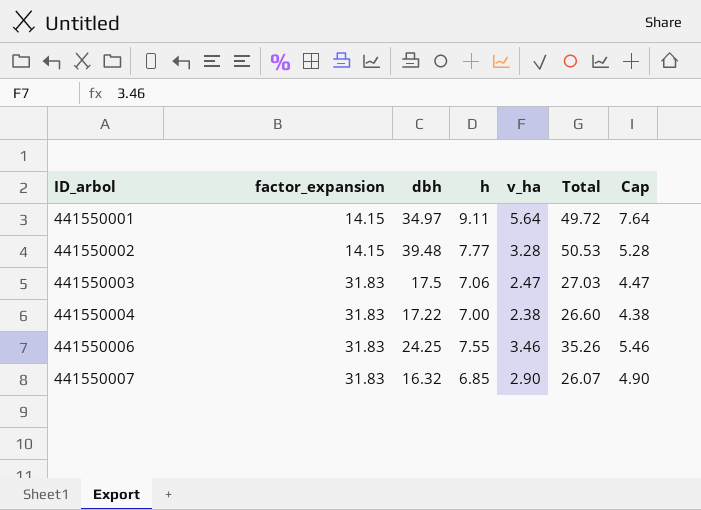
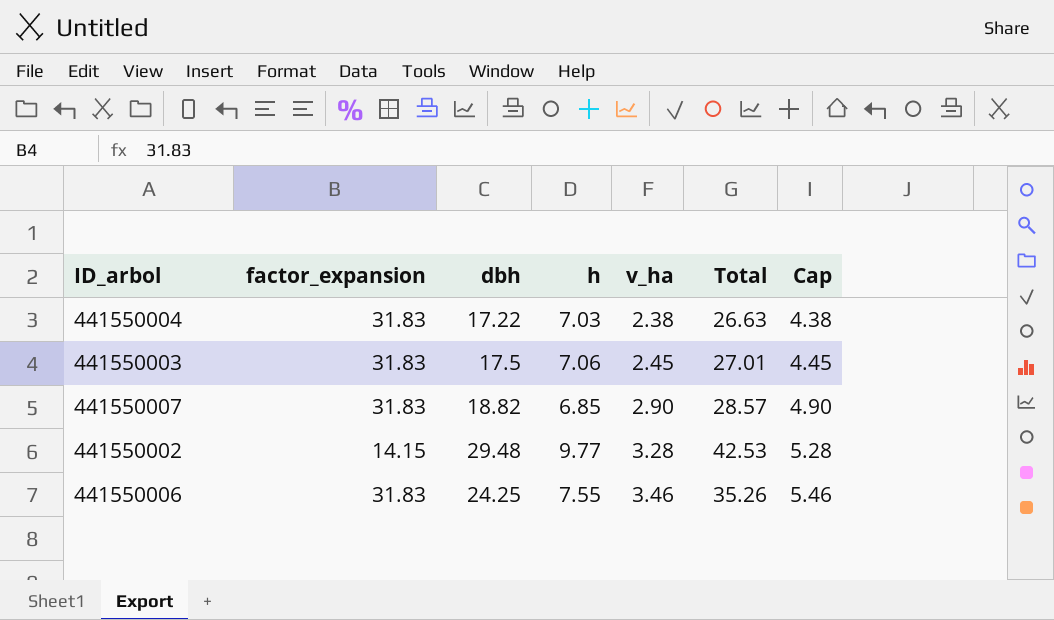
row order: ID_arbol ascending -> v_ha ascending
row 441550001: 14.15 | 34.97 | 9.11 | 5.64 | 49.72 | 7.64 -> none
441550004 | h: 7.00 -> 7.03
441550004 | Total: 26.60 -> 26.63
441550003 | v_ha: 2.47 -> 2.45
441550003 | Total: 27.03 -> 27.01
441550003 | Cap: 4.47 -> 4.45
441550007 | dbh: 16.32 -> 18.82
441550007 | Total: 26.07 -> 28.57
441550002 | dbh: 39.48 -> 29.48
441550002 | h: 7.77 -> 9.77
441550002 | Total: 50.53 -> 42.53

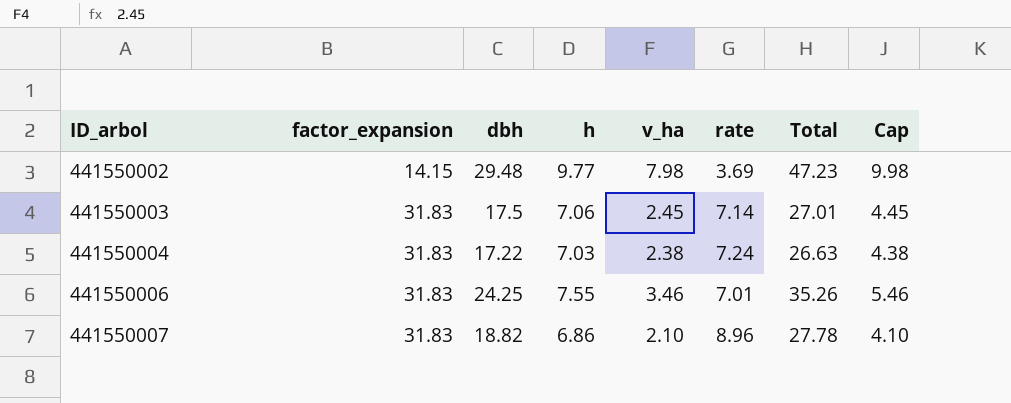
row order: v_ha ascending -> ID_arbol ascending
column rate | formula: none -> [dbh] / [v_ha]
441550002 | v_ha: 3.28 -> 7.98
441550002 | Total: 42.53 -> 47.23
441550002 | Cap: 5.28 -> 9.98
441550007 | h: 6.85 -> 6.86
441550007 | v_ha: 2.90 -> 2.10
441550007 | Total: 28.57 -> 27.78
441550007 | Cap: 4.90 -> 4.10

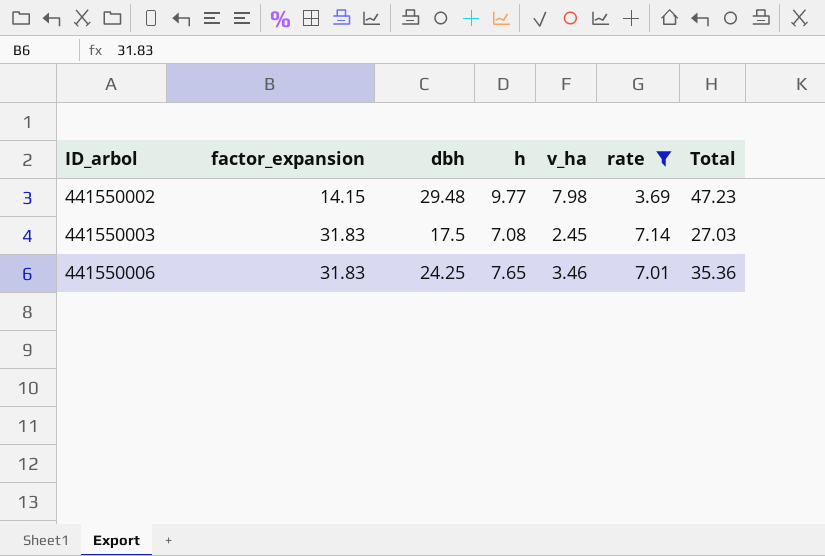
filter: none -> rate <= 7.14
column Cap | formula: [v_ha] + 2 -> none
441550003 | h: 7.06 -> 7.08
441550003 | Total: 27.01 -> 27.03
441550006 | h: 7.55 -> 7.65
441550006 | Total: 35.26 -> 35.36

